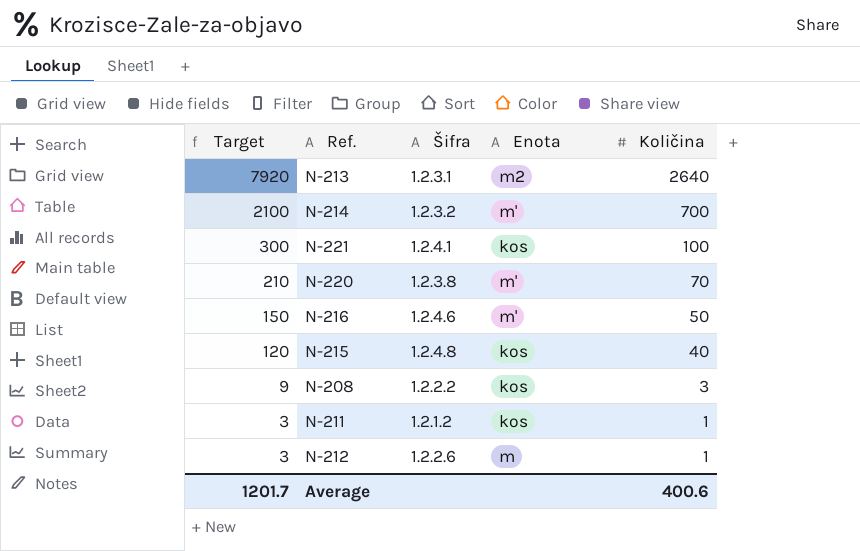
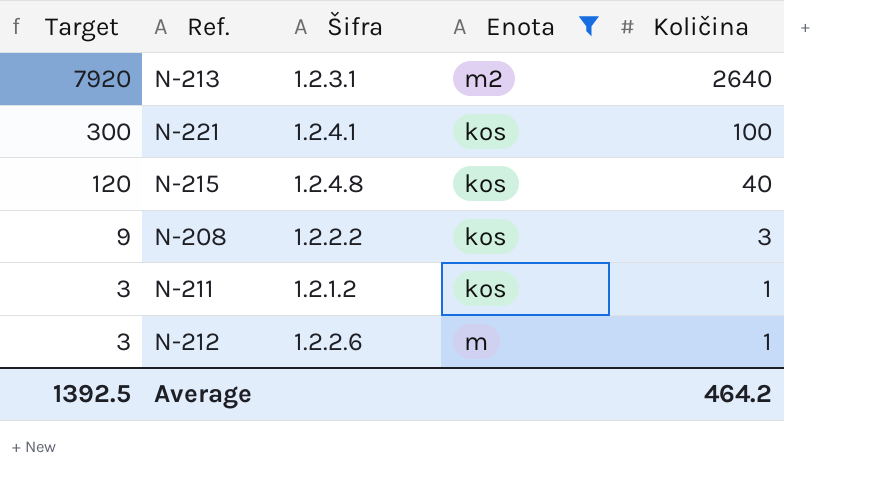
filter: none -> Enota != m'
Average | Target: 1201.7 -> 1392.5
Average | Količina: 400.6 -> 464.2

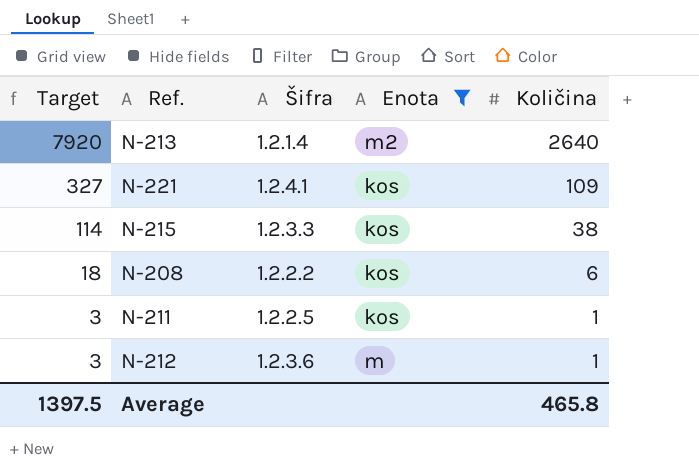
N-213 | Šifra: 1.2.3.1 -> 1.2.1.4
N-221 | Target: 300 -> 327
N-221 | Količina: 100 -> 109
N-215 | Target: 120 -> 114
N-215 | Šifra: 1.2.4.8 -> 1.2.3.3
N-215 | Količina: 40 -> 38
N-208 | Target: 9 -> 18
N-208 | Količina: 3 -> 6
N-211 | Šifra: 1.2.1.2 -> 1.2.2.5
N-212 | Šifra: 1.2.2.6 -> 1.2.3.6
Average | Target: 1392.5 -> 1397.5
Average | Količina: 464.2 -> 465.8

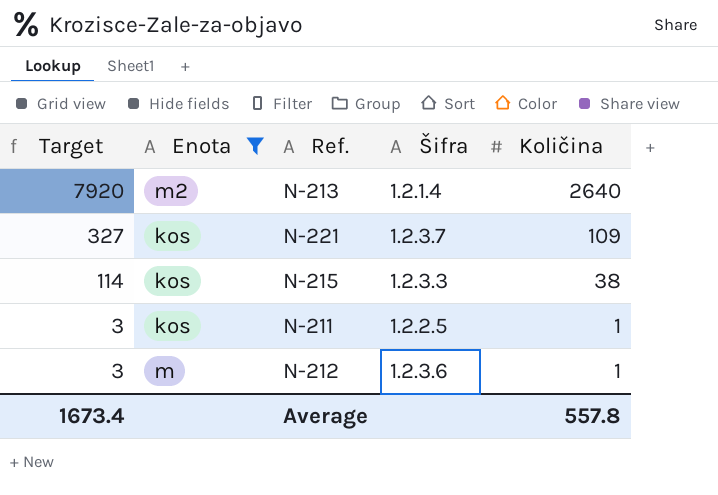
column Enota | position: 4 -> 2
row N-208: 18 | 1.2.2.2 | kos | 6 -> none
N-221 | Šifra: 1.2.4.1 -> 1.2.3.7
Average | Target: 1397.5 -> 1673.4
Average | Količina: 465.8 -> 557.8

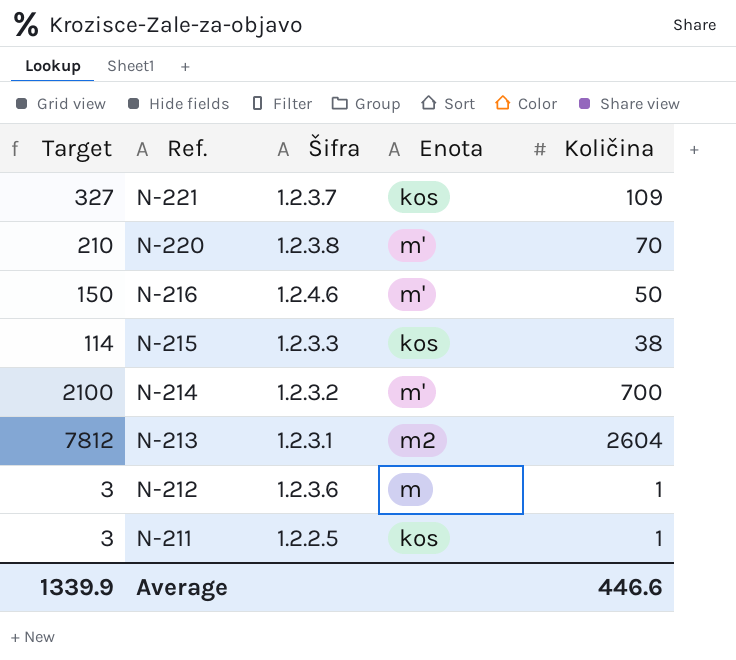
filter: Enota != m' -> none
row order: Target descending -> Ref. descending
column Enota | position: 2 -> 4
N-213 | Target: 7920 -> 7812
N-213 | Šifra: 1.2.1.4 -> 1.2.3.1
N-213 | Količina: 2640 -> 2604
Average | Target: 1673.4 -> 1339.9
Average | Količina: 557.8 -> 446.6

